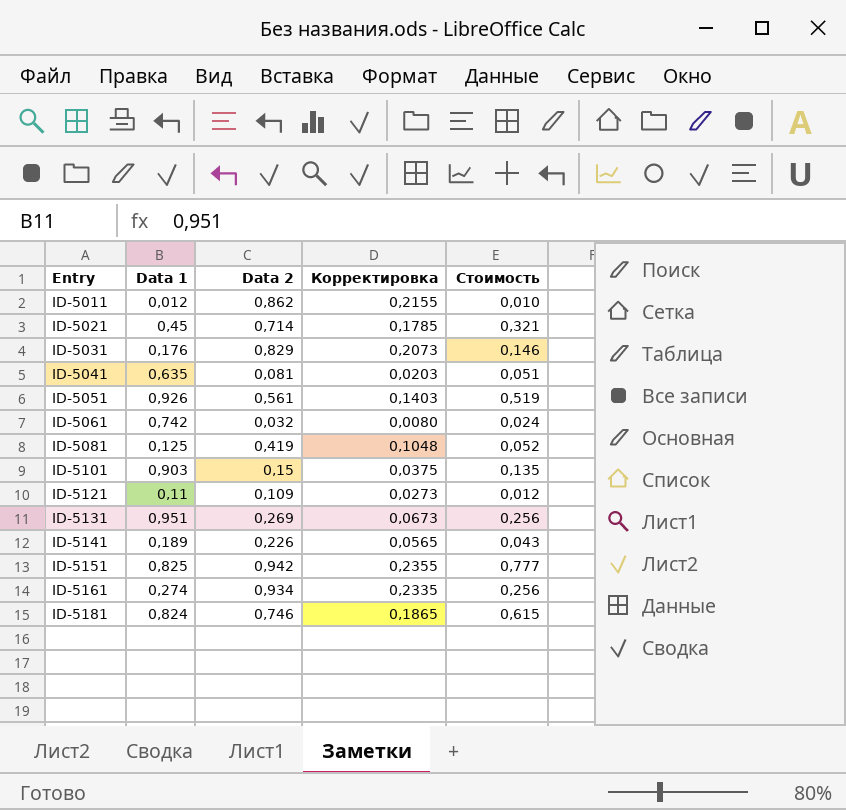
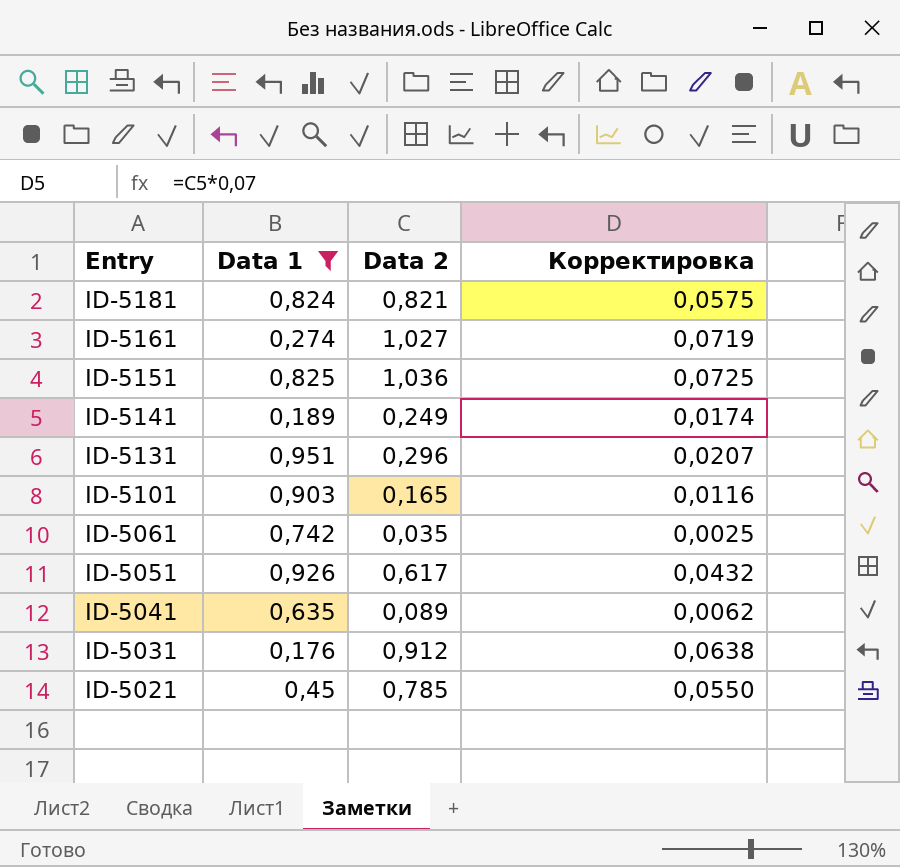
filter: none -> Data 1 >= 0,176
row order: Entry ascending -> Entry descending
column Стоимость | formula: [Data 1] * [Data 2] -> none
column Корректировка | formula: [Data 2] * 0,25 -> [Data 2] * 0,07
ID-5181 | Data 2: 0,746 -> 0,821
ID-5161 | Data 2: 0,934 -> 1,027
ID-5151 | Data 2: 0,942 -> 1,036
ID-5141 | Data 2: 0,226 -> 0,249
ID-5131 | Data 2: 0,269 -> 0,296
ID-5101 | Data 2: 0,15 -> 0,165
ID-5061 | Data 2: 0,032 -> 0,035
ID-5051 | Data 2: 0,561 -> 0,617
ID-5041 | Data 2: 0,081 -> 0,089
ID-5031 | Data 2: 0,829 -> 0,912
ID-5021 | Data 2: 0,714 -> 0,785

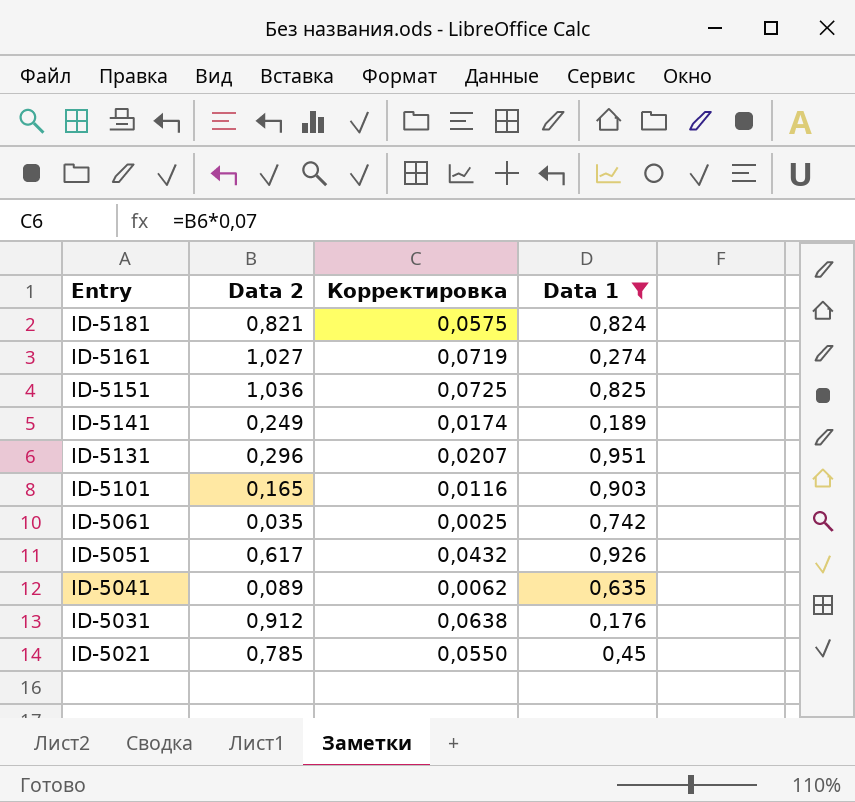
column Data 1 | position: 2 -> 4

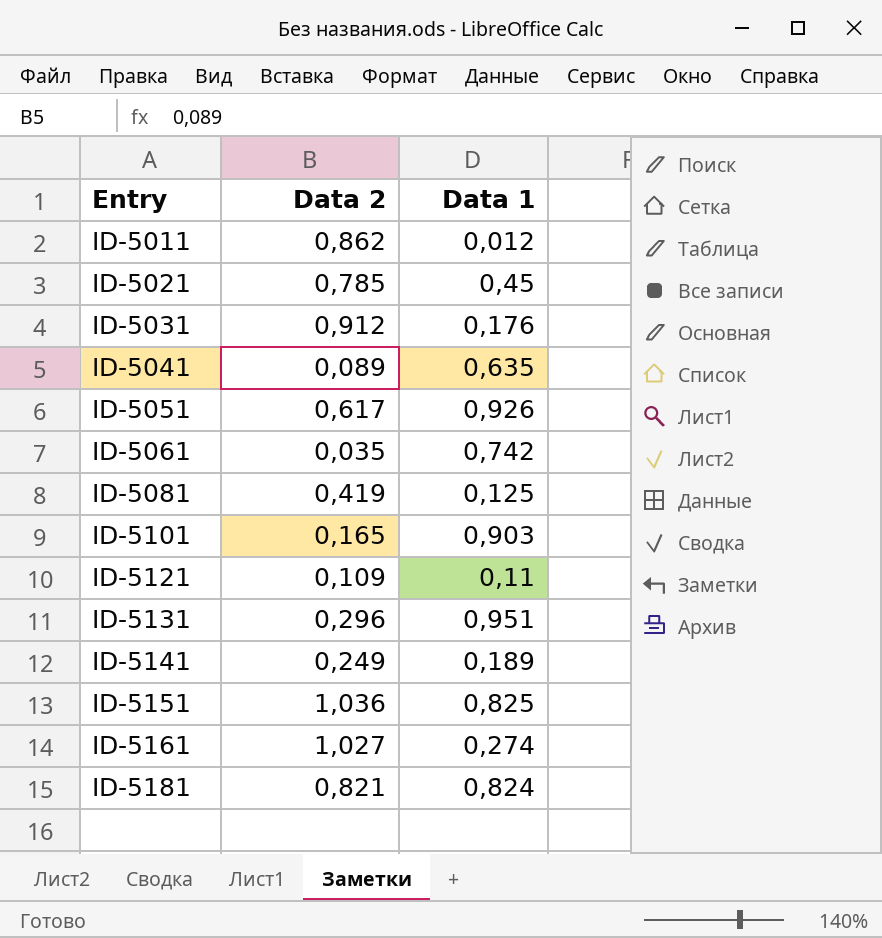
filter: Data 1 >= 0,176 -> none
row order: Entry descending -> Entry ascending
column Корректировка | formula: [Data 2] * 0,07 -> none

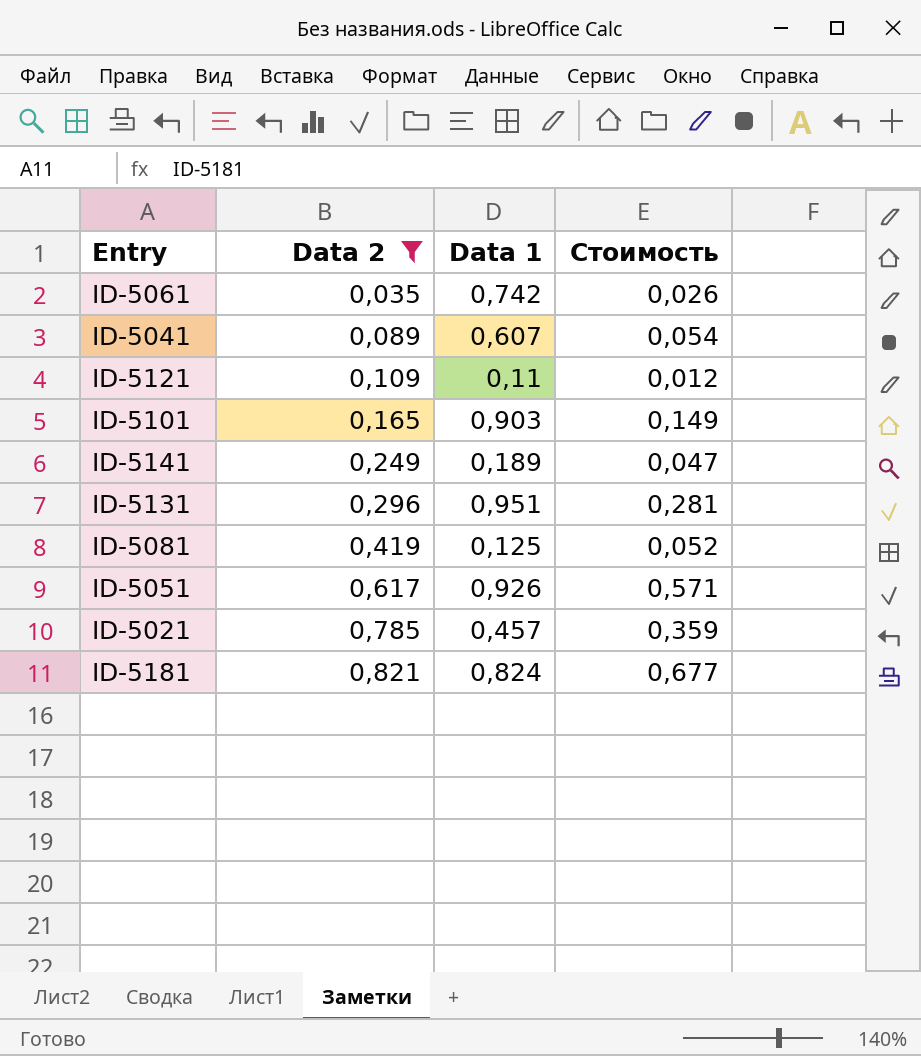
filter: none -> Data 2 <= 0,821
row order: Entry ascending -> Data 2 ascending
column Стоимость | formula: none -> [Data 2] * [Data 1]
ID-5041 | Data 1: 0,635 -> 0,607
ID-5021 | Data 1: 0,45 -> 0,457

